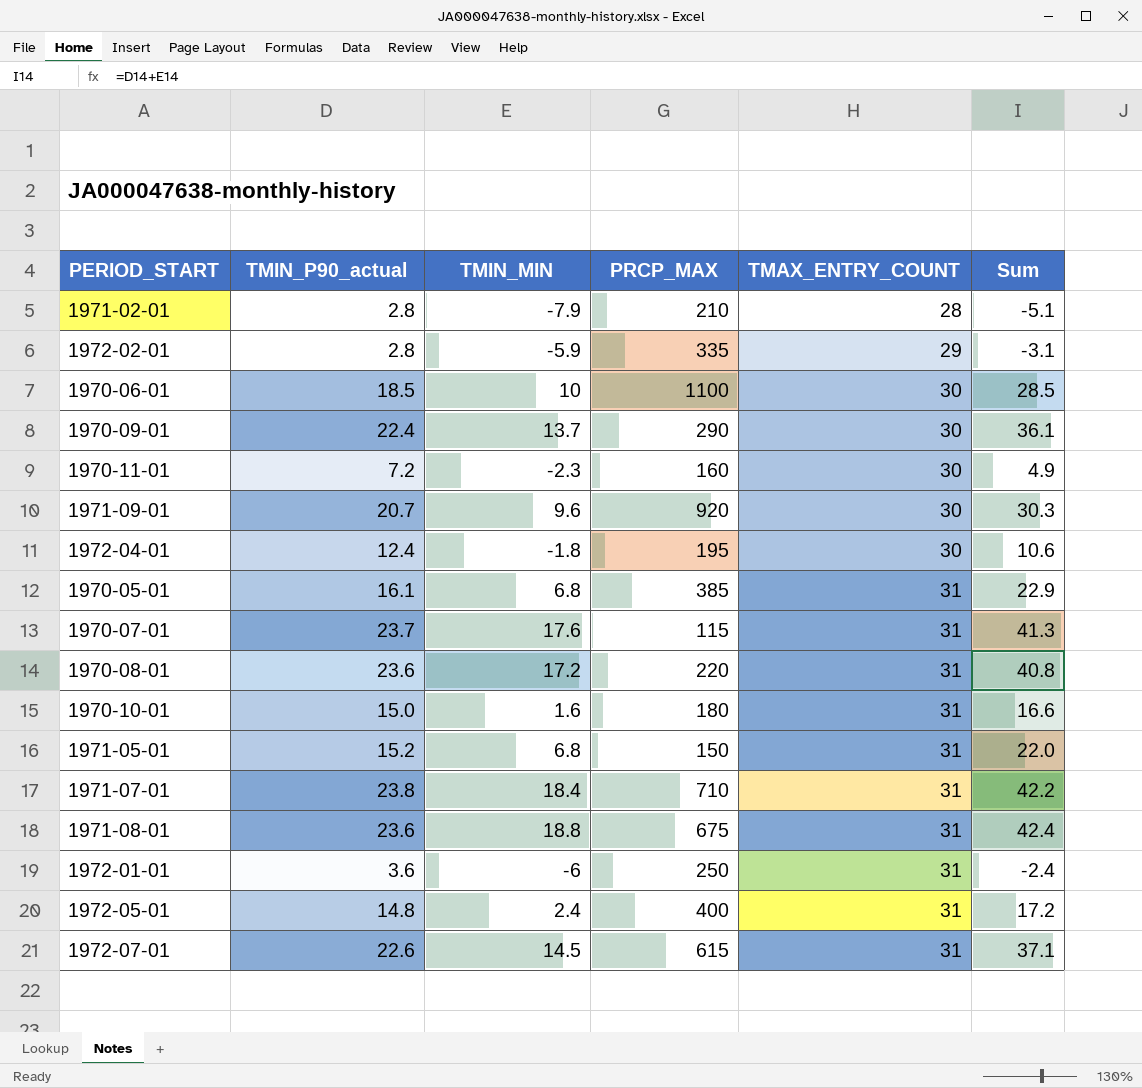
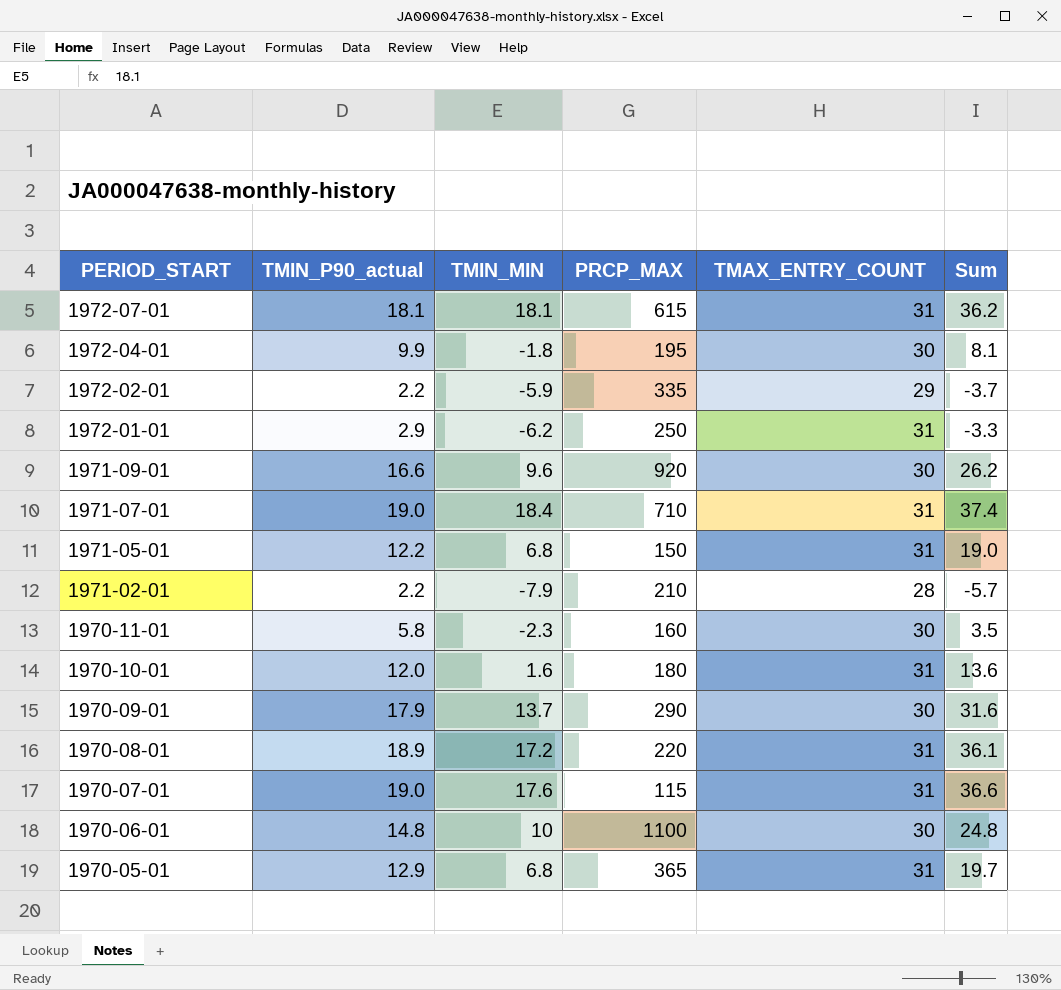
row order: TMAX_ENTRY_COUNT ascending -> PERIOD_START descending
row 1971-08-01: 23.6 | 18.8 | 675 | 31 | 42.4 -> none
row 1972-05-01: 14.8 | 2.4 | 400 | 31 | 17.2 -> none
1972-07-01 | TMIN_P90_actual: 22.6 -> 18.1
1972-07-01 | TMIN_MIN: 14.5 -> 18.1
1972-07-01 | Sum: 37.1 -> 36.2
1972-04-01 | TMIN_P90_actual: 12.4 -> 9.9
1972-04-01 | Sum: 10.6 -> 8.1
1972-02-01 | TMIN_P90_actual: 2.8 -> 2.2
1972-02-01 | Sum: -3.1 -> -3.7
1972-01-01 | TMIN_P90_actual: 3.6 -> 2.9
1972-01-01 | TMIN_MIN: -6 -> -6.2
1972-01-01 | Sum: -2.4 -> -3.3
1971-09-01 | TMIN_P90_actual: 20.7 -> 16.6
1971-09-01 | Sum: 30.3 -> 26.2
1971-07-01 | TMIN_P90_actual: 23.8 -> 19.0
1971-07-01 | Sum: 42.2 -> 37.4
1971-05-01 | TMIN_P90_actual: 15.2 -> 12.2
1971-05-01 | Sum: 22.0 -> 19.0
1971-02-01 | TMIN_P90_actual: 2.8 -> 2.2
1971-02-01 | Sum: -5.1 -> -5.7
1970-11-01 | TMIN_P90_actual: 7.2 -> 5.8
1970-11-01 | Sum: 4.9 -> 3.5
1970-10-01 | TMIN_P90_actual: 15.0 -> 12.0
1970-10-01 | Sum: 16.6 -> 13.6
1970-09-01 | TMIN_P90_actual: 22.4 -> 17.9
1970-09-01 | Sum: 36.1 -> 31.6
1970-08-01 | TMIN_P90_actual: 23.6 -> 18.9
1970-08-01 | Sum: 40.8 -> 36.1
1970-07-01 | TMIN_P90_actual: 23.7 -> 19.0
1970-07-01 | Sum: 41.3 -> 36.6
1970-06-01 | TMIN_P90_actual: 18.5 -> 14.8
1970-06-01 | Sum: 28.5 -> 24.8
1970-05-01 | TMIN_P90_actual: 16.1 -> 12.9
1970-05-01 | PRCP_MAX: 385 -> 365
1970-05-01 | Sum: 22.9 -> 19.7

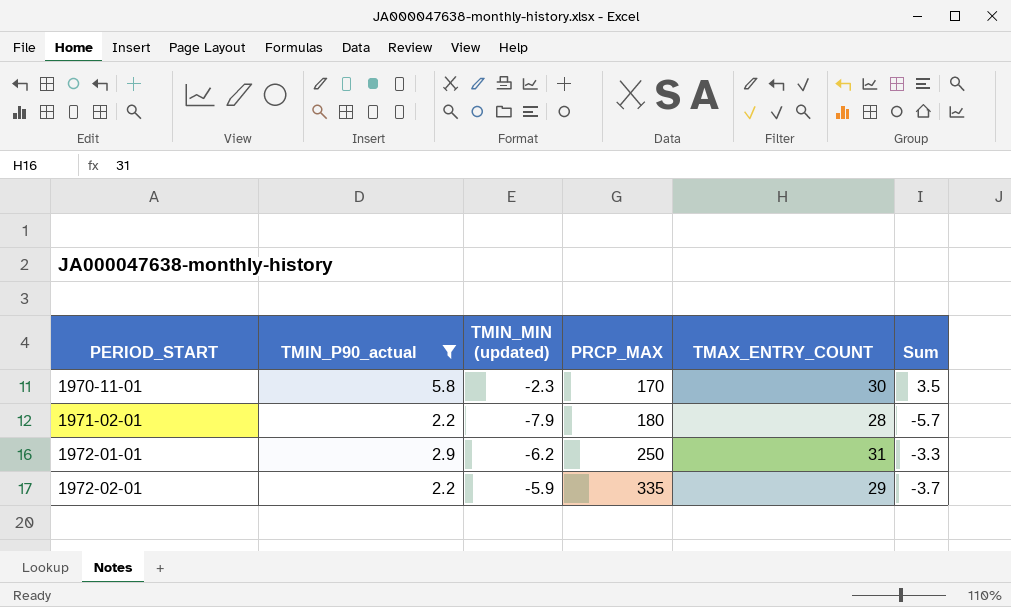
filter: none -> TMIN_P90_actual <= 5.8
row order: PERIOD_START descending -> PERIOD_START ascending
column name: TMIN_MIN -> TMIN_MIN (updated)
1970-11-01 | PRCP_MAX: 160 -> 170
1971-02-01 | PRCP_MAX: 210 -> 180

